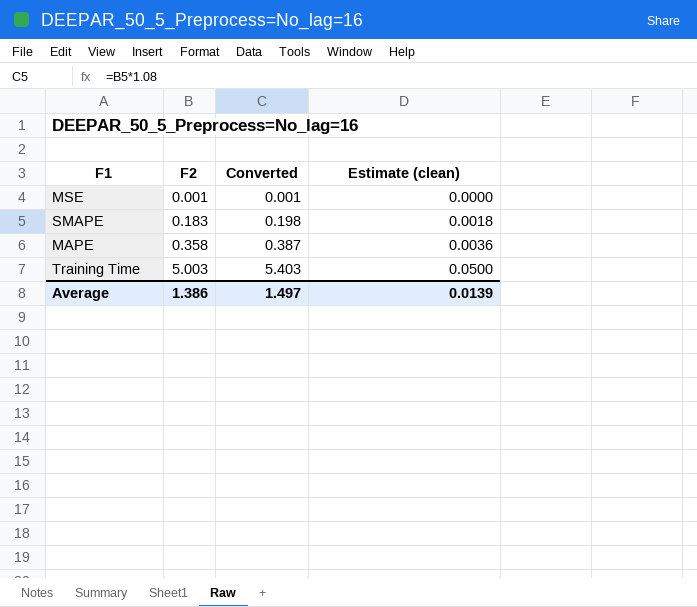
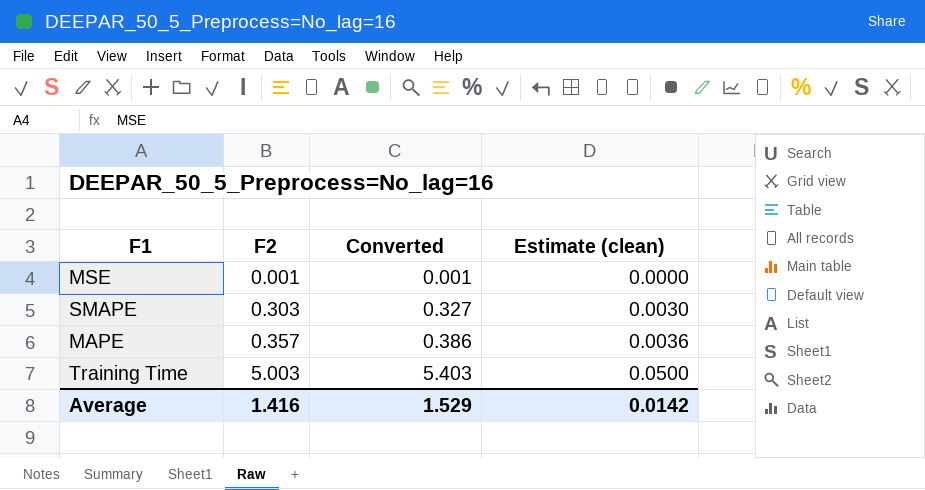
SMAPE | F2: 0.183 -> 0.303
SMAPE | Converted: 0.198 -> 0.327
SMAPE | Estimate (clean): 0.0018 -> 0.0030
MAPE | F2: 0.358 -> 0.357
MAPE | Converted: 0.387 -> 0.386
Average | F2: 1.386 -> 1.416
Average | Converted: 1.497 -> 1.529
Average | Estimate (clean): 0.0139 -> 0.0142

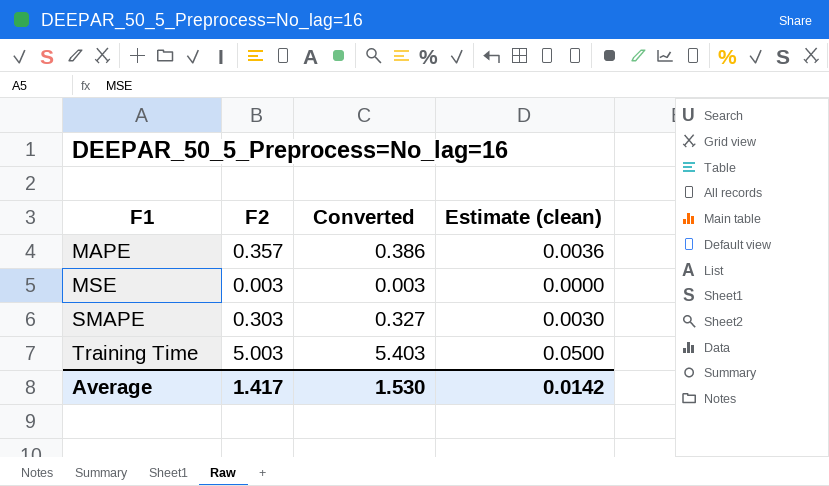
row order: F2 ascending -> F1 ascending
MSE | F2: 0.001 -> 0.003
MSE | Converted: 0.001 -> 0.003
Average | F2: 1.416 -> 1.417
Average | Converted: 1.529 -> 1.530

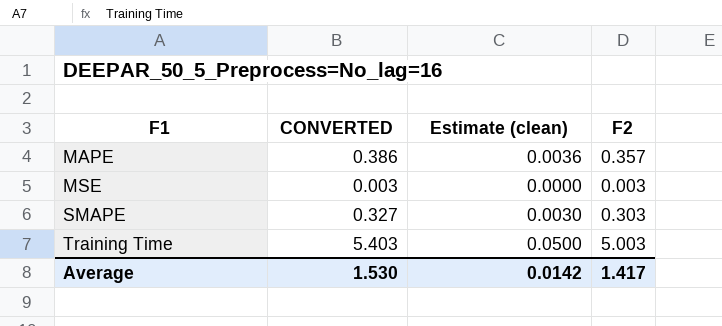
column name: Converted -> CONVERTED
column F2 | position: 2 -> 4

